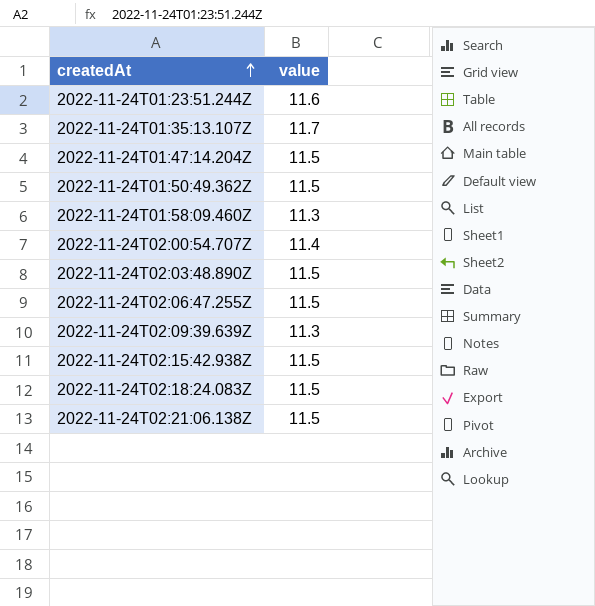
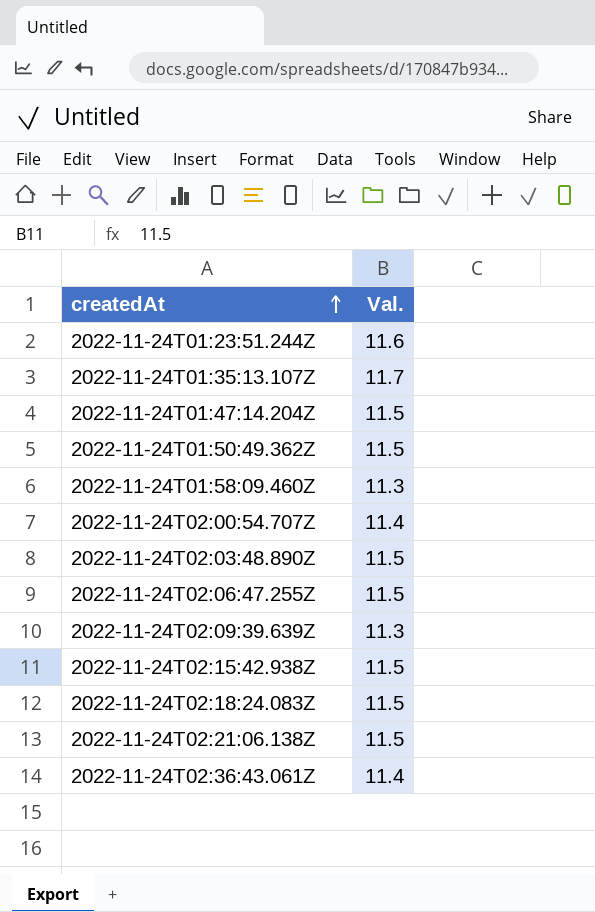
column name: value -> Val.
row 2022-11-24T02:36:43.061Z: none -> 11.4

